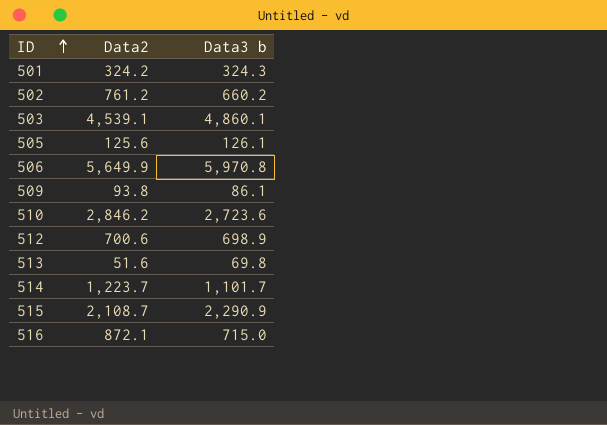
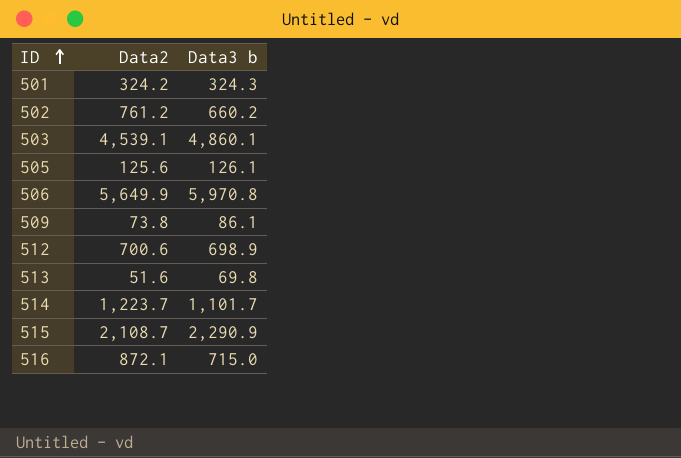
row 510: 2,846.2 | 2,723.6 -> none
509 | Data2: 93.8 -> 73.8

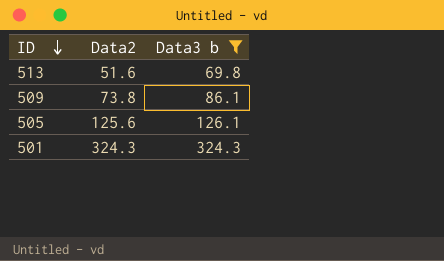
filter: none -> Data3 b <= 324.3
row order: ID ascending -> ID descending
501 | Data2: 324.2 -> 324.3

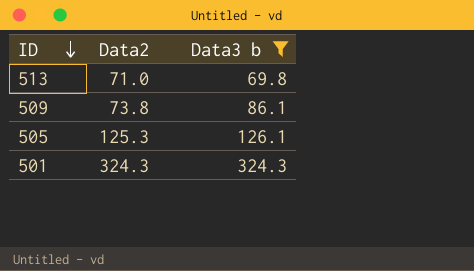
513 | Data2: 51.6 -> 71.0
505 | Data2: 125.6 -> 125.3

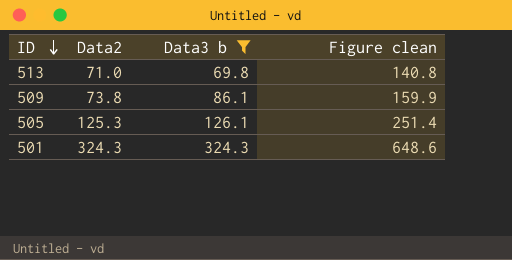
column Figure clean | formula: none -> [Data2] + [Data3 b]

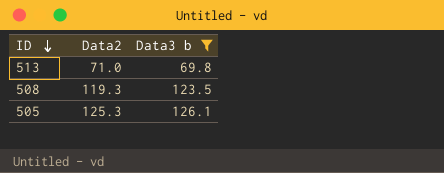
column Figure clean | formula: [Data2] + [Data3 b] -> none
row 509: 73.8 | 86.1 | 159.9 -> none
row 501: 324.3 | 324.3 | 648.6 -> none
row 508: none -> 119.3 | 123.5

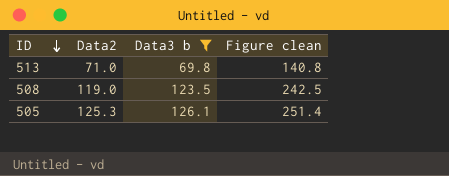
column Figure clean | formula: none -> [Data2] + [Data3 b]
508 | Data2: 119.3 -> 119.0

